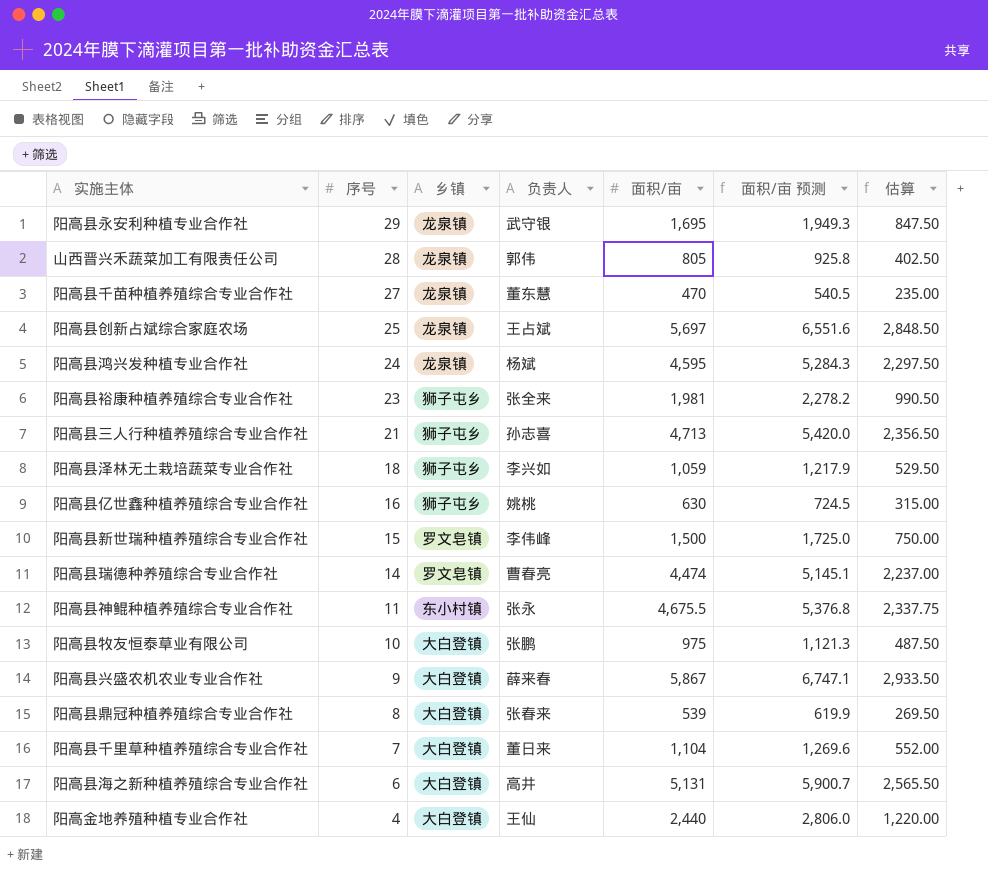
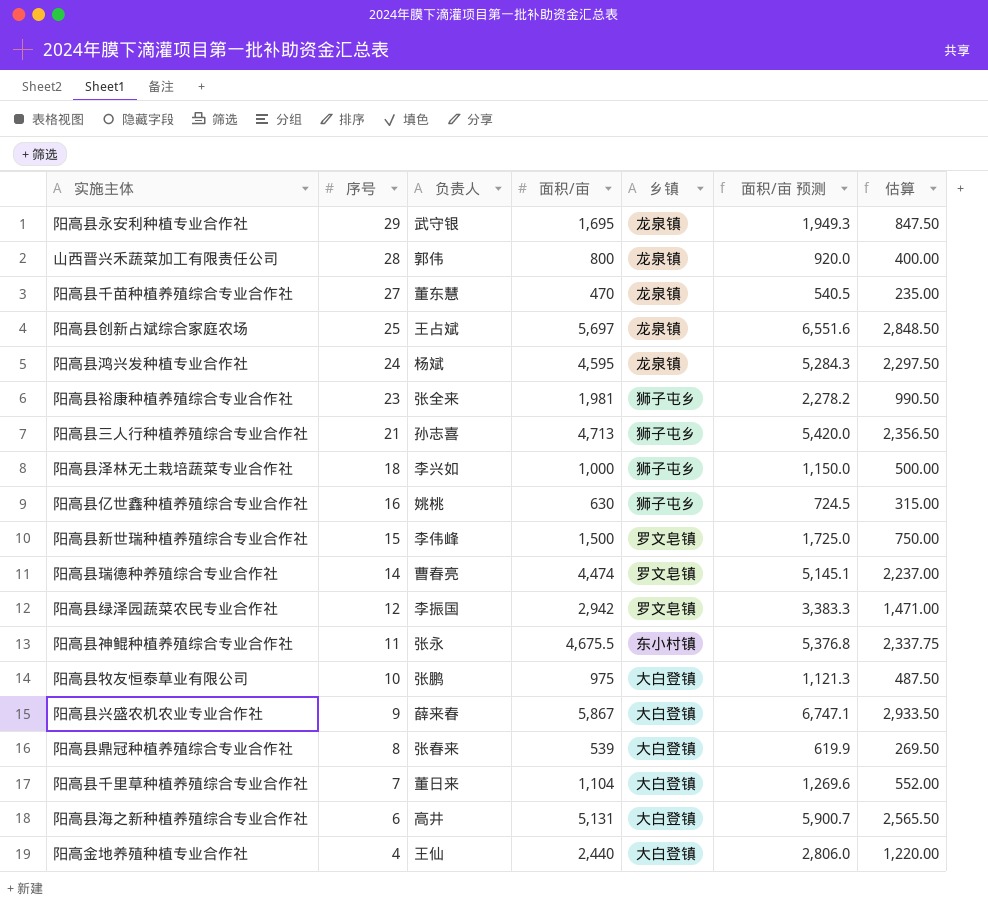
column 乡镇 | position: 3 -> 5
山西晋兴禾蔬菜加工有限责任公司 | 面积/亩: 805 -> 800
山西晋兴禾蔬菜加工有限责任公司 | 面积/亩 预测: 925.8 -> 920.0
山西晋兴禾蔬菜加工有限责任公司 | 估算: 402.50 -> 400.00
阳高县泽林无土栽培蔬菜专业合作社 | 面积/亩: 1,059 -> 1,000
阳高县泽林无土栽培蔬菜专业合作社 | 面积/亩 预测: 1,217.9 -> 1,150.0
阳高县泽林无土栽培蔬菜专业合作社 | 估算: 529.50 -> 500.00
row 阳高县绿泽园蔬菜农民专业合作社: none -> 12 | 李振国 | 2,942 | 罗文皂镇 | 3,383.3 | 1,471.00

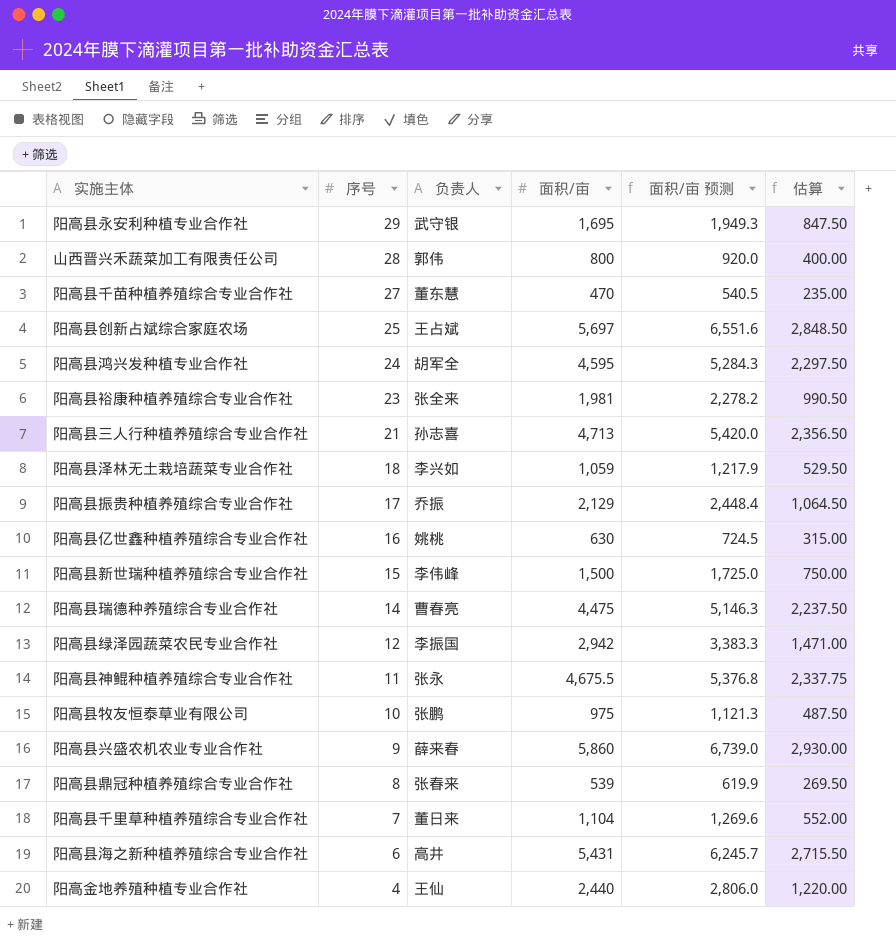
column 乡镇 | position: 5 -> none
阳高县鸿兴发种植专业合作社 | 负责人: 杨斌 -> 胡军全
阳高县泽林无土栽培蔬菜专业合作社 | 面积/亩: 1,000 -> 1,059
阳高县泽林无土栽培蔬菜专业合作社 | 面积/亩 预测: 1,150.0 -> 1,217.9
阳高县泽林无土栽培蔬菜专业合作社 | 估算: 500.00 -> 529.50
row 阳高县振贵种植养殖综合专业合作社: none -> 17 | 乔振 | 2,129 | 2,448.4 | 1,064.50
阳高县瑞德种养殖综合专业合作社 | 面积/亩: 4,474 -> 4,475
阳高县瑞德种养殖综合专业合作社 | 面积/亩 预测: 5,145.1 -> 5,146.3
阳高县瑞德种养殖综合专业合作社 | 估算: 2,237.00 -> 2,237.50
阳高县兴盛农机农业专业合作社 | 面积/亩: 5,867 -> 5,860
阳高县兴盛农机农业专业合作社 | 面积/亩 预测: 6,747.1 -> 6,739.0
阳高县兴盛农机农业专业合作社 | 估算: 2,933.50 -> 2,930.00
阳高县海之新种植养殖综合专业合作社 | 面积/亩: 5,131 -> 5,431
阳高县海之新种植养殖综合专业合作社 | 面积/亩 预测: 5,900.7 -> 6,245.7
阳高县海之新种植养殖综合专业合作社 | 估算: 2,565.50 -> 2,715.50

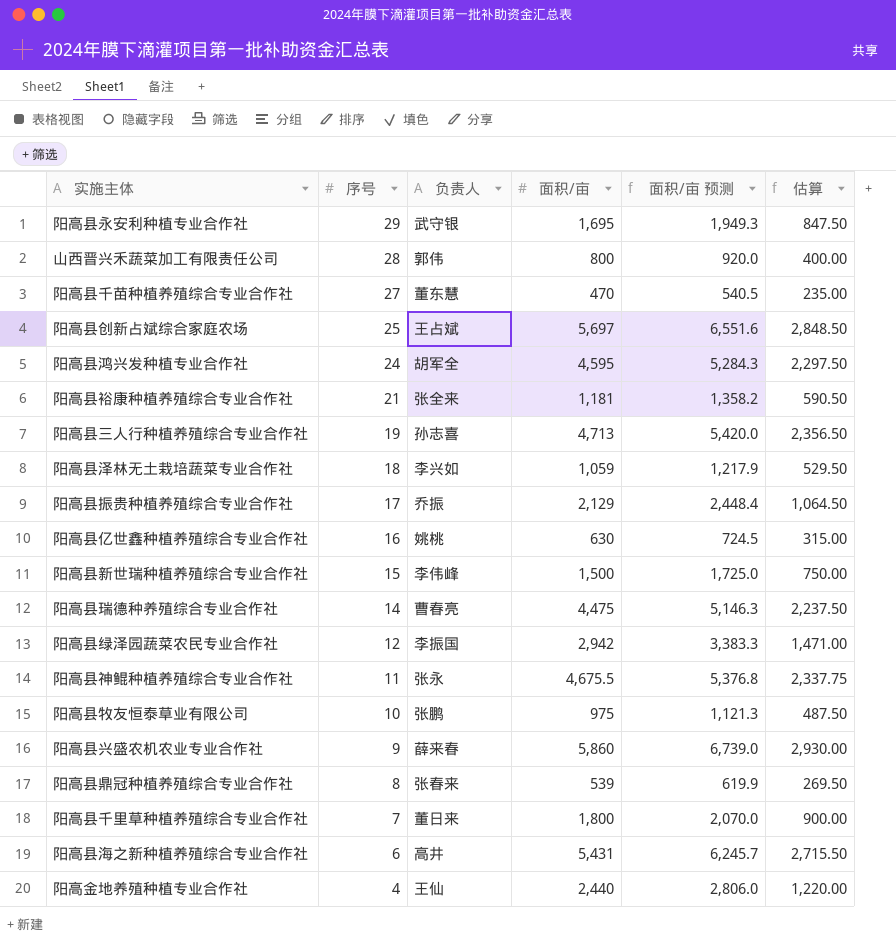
阳高县裕康种植养殖综合专业合作社 | 序号: 23 -> 21
阳高县裕康种植养殖综合专业合作社 | 面积/亩: 1,981 -> 1,181
阳高县裕康种植养殖综合专业合作社 | 面积/亩 预测: 2,278.2 -> 1,358.2
阳高县裕康种植养殖综合专业合作社 | 估算: 990.50 -> 590.50
阳高县三人行种植养殖综合专业合作社 | 序号: 21 -> 19
阳高县千里草种植养殖综合专业合作社 | 面积/亩: 1,104 -> 1,800
阳高县千里草种植养殖综合专业合作社 | 面积/亩 预测: 1,269.6 -> 2,070.0
阳高县千里草种植养殖综合专业合作社 | 估算: 552.00 -> 900.00

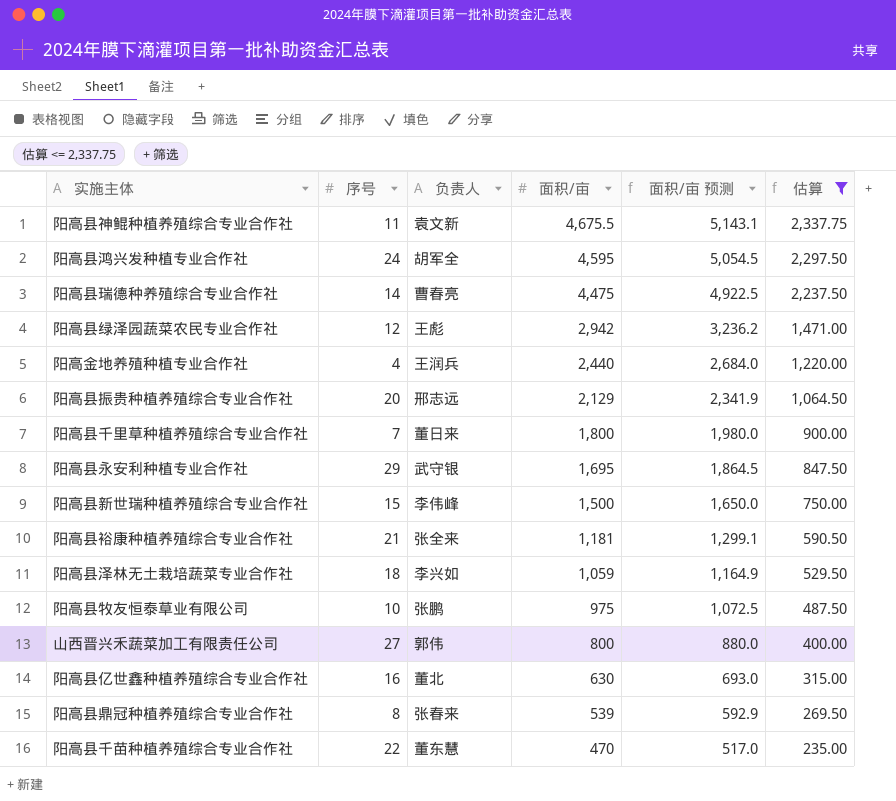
filter: none -> 估算 <= 2,337.75
row order: 序号 descending -> 面积/亩 descending
column 面积/亩 预测 | formula: [面积/亩] * 1.15 -> [面积/亩] * 1.1
阳高县神鲲种植养殖综合专业合作社 | 负责人: 张永 -> 袁文新
阳高县绿泽园蔬菜农民专业合作社 | 负责人: 李振国 -> 王彪
阳高金地养殖种植专业合作社 | 负责人: 王仙 -> 王润兵
阳高县振贵种植养殖综合专业合作社 | 序号: 17 -> 20
阳高县振贵种植养殖综合专业合作社 | 负责人: 乔振 -> 邢志远
山西晋兴禾蔬菜加工有限责任公司 | 序号: 28 -> 27
阳高县亿世鑫种植养殖综合专业合作社 | 负责人: 姚桃 -> 董北
阳高县千苗种植养殖综合专业合作社 | 序号: 27 -> 22

